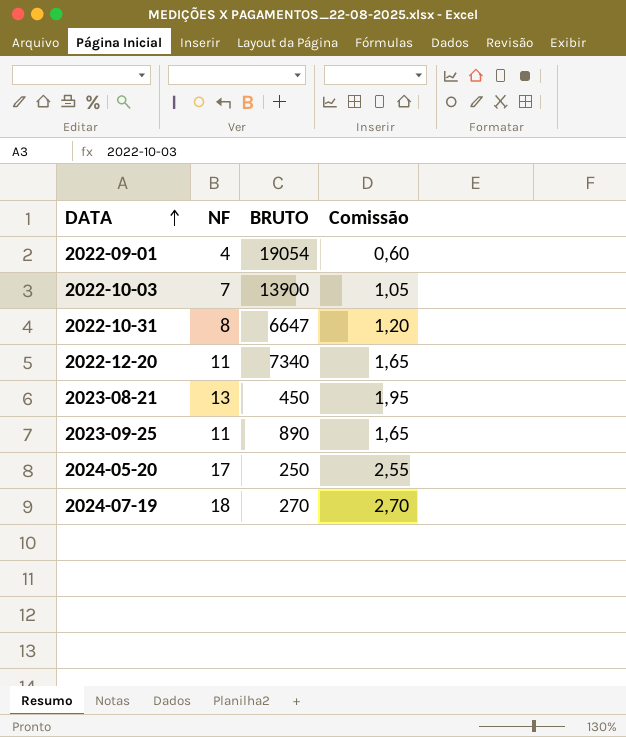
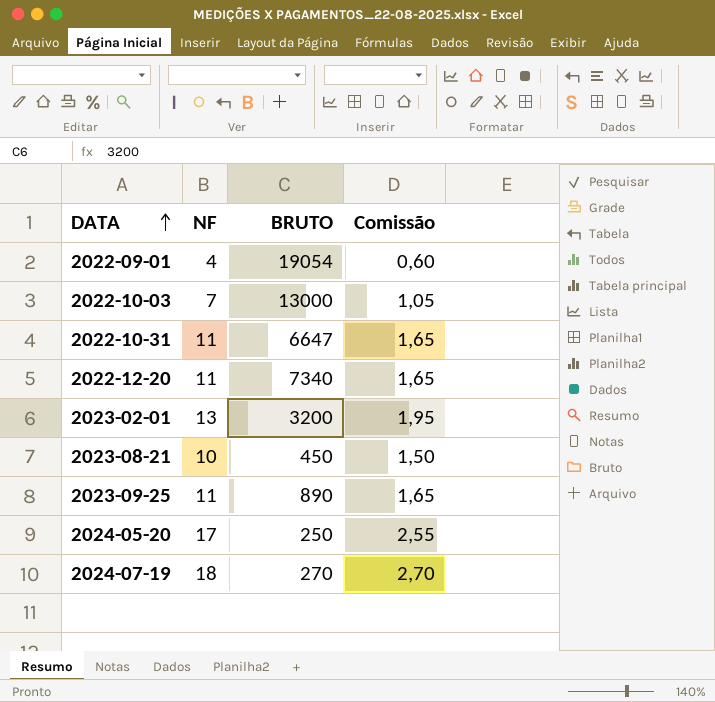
2022-10-03 | BRUTO: 13900 -> 13000
2022-10-31 | NF: 8 -> 11
2022-10-31 | Comissão: 1,20 -> 1,65
row 2023-02-01: none -> 13 | 3200 | 1,95
2023-08-21 | NF: 13 -> 10
2023-08-21 | Comissão: 1,95 -> 1,50

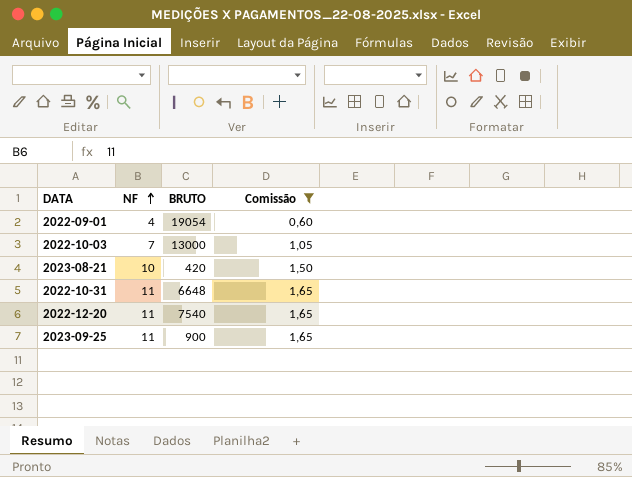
filter: none -> Comissão <= 1,65
row order: DATA ascending -> NF ascending
2023-08-21 | BRUTO: 450 -> 420
2022-10-31 | BRUTO: 6647 -> 6648
2022-12-20 | BRUTO: 7340 -> 7540
2023-09-25 | BRUTO: 890 -> 900

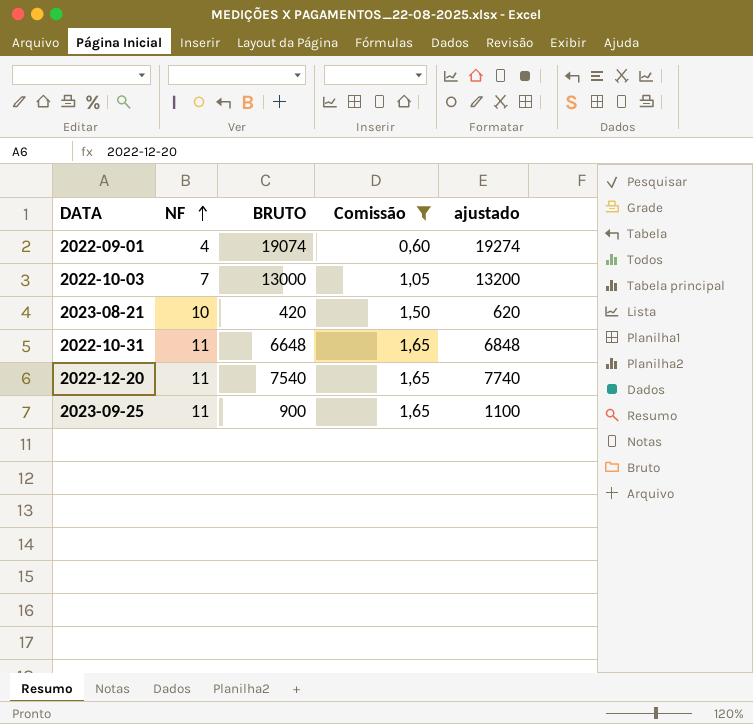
column ajustado | formula: none -> [BRUTO] + 200
2022-09-01 | BRUTO: 19054 -> 19074

